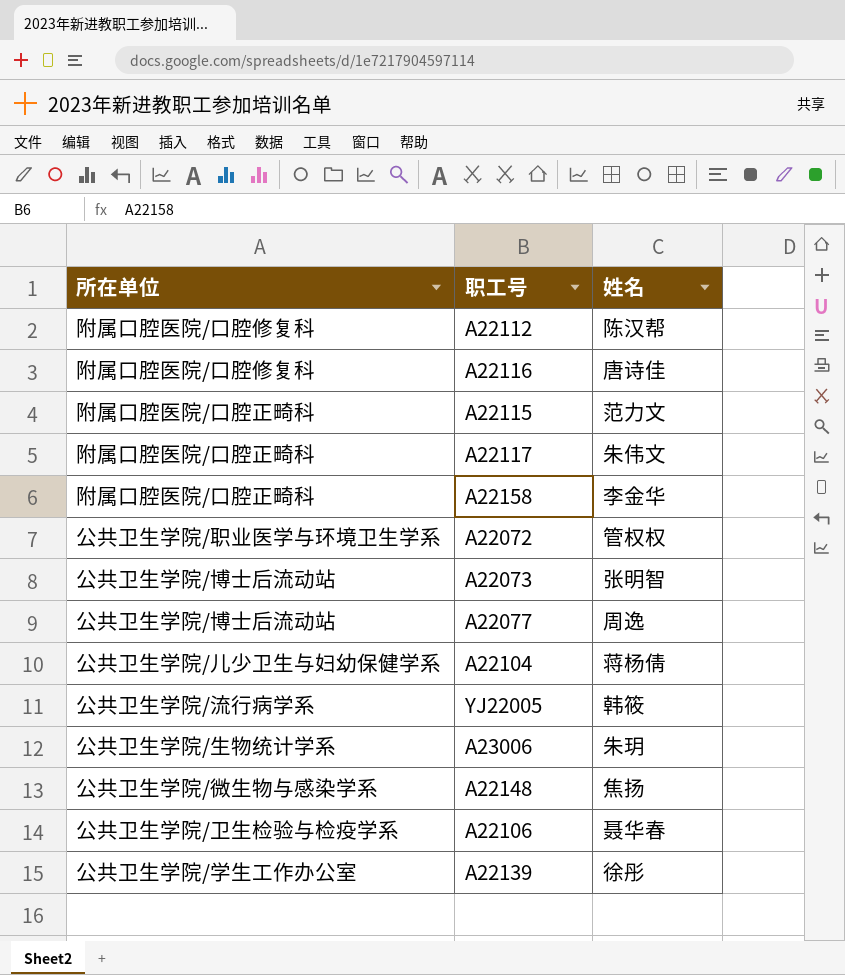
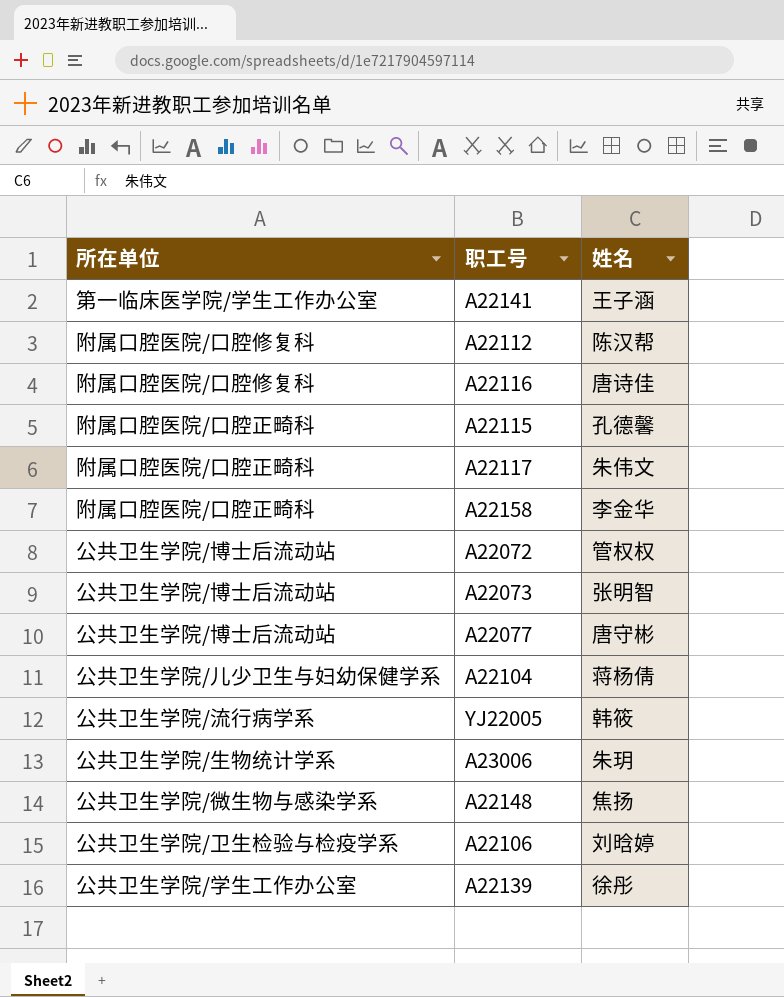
row A22141: none -> 第一临床医学院/学生工作办公室 | 王子涵
A22115 | 姓名: 范力文 -> 孔德馨
A22072 | 所在单位: 公共卫生学院/职业医学与环境卫生学系 -> 公共卫生学院/博士后流动站
A22077 | 姓名: 周逸 -> 唐守彬
A22106 | 姓名: 聂华春 -> 刘晗婷

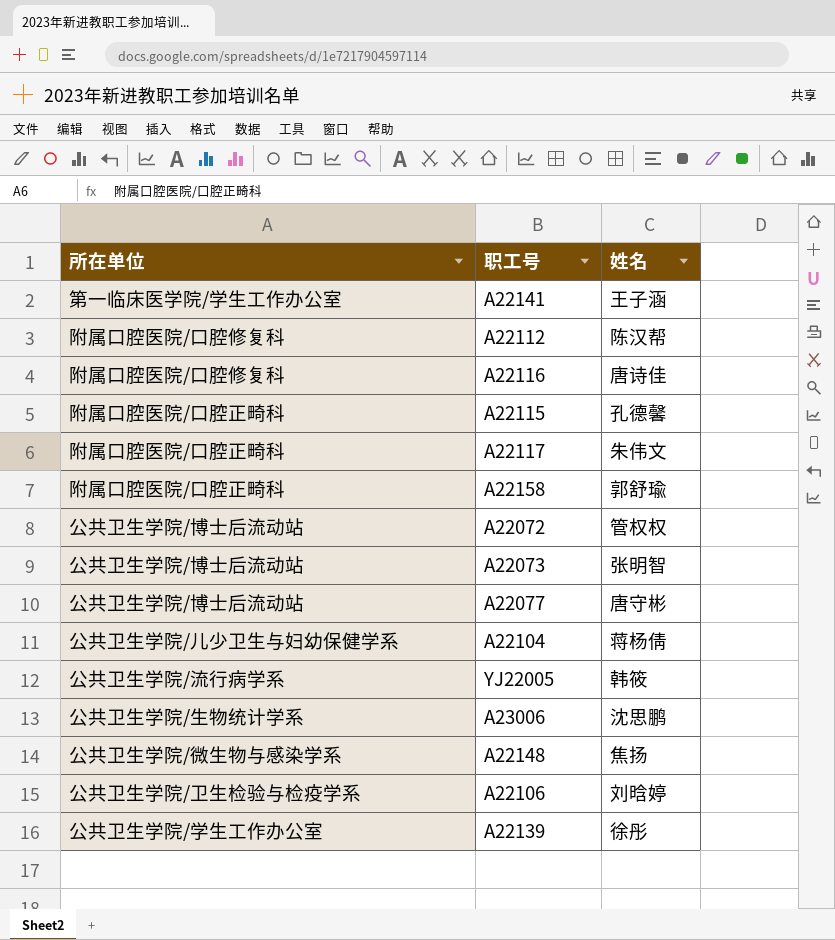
A22158 | 姓名: 李金华 -> 郭舒瑜
A23006 | 姓名: 朱玥 -> 沈思鹏

